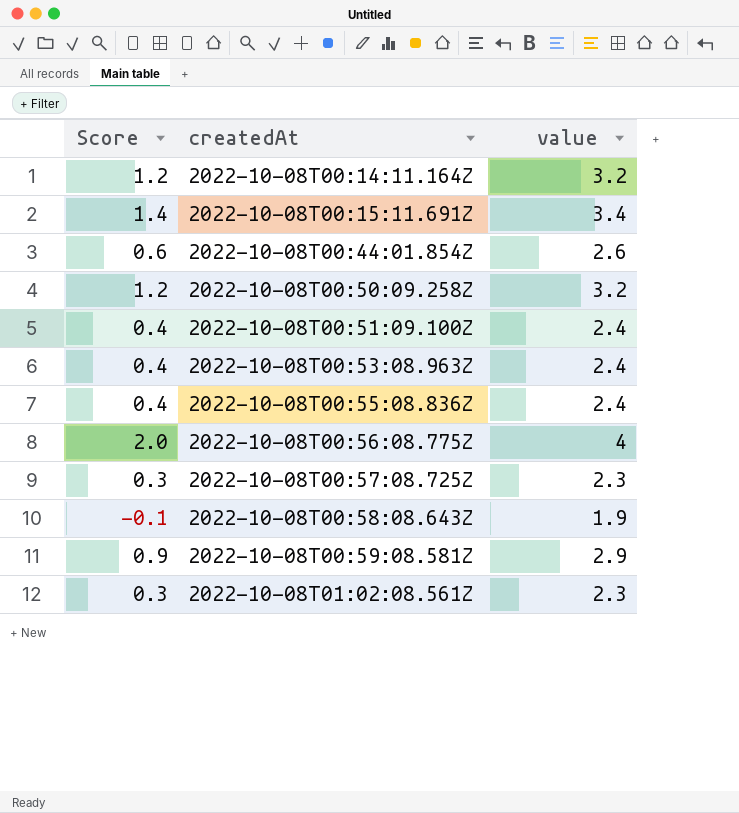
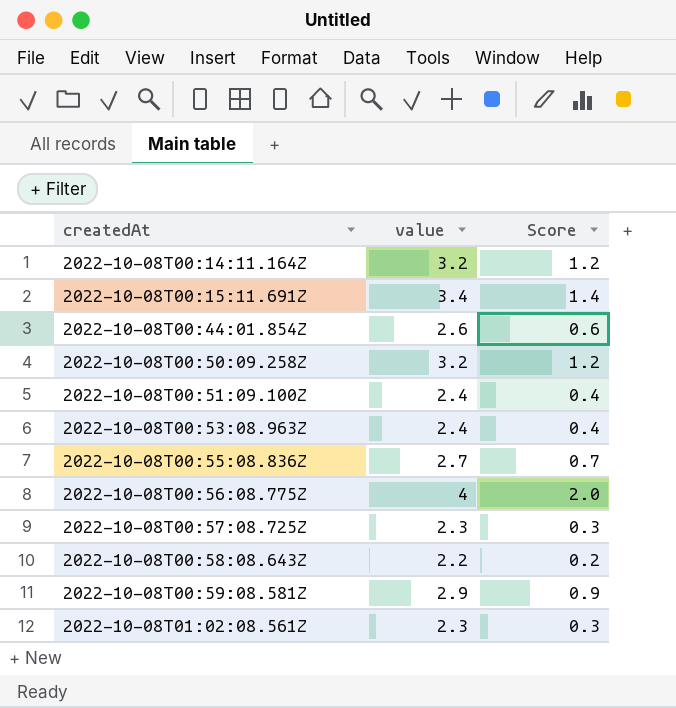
column Score | position: 1 -> 3
2022-10-08T00:55:08.836Z | value: 2.4 -> 2.7
2022-10-08T00:55:08.836Z | Score: 0.4 -> 0.7
2022-10-08T00:58:08.643Z | value: 1.9 -> 2.2
2022-10-08T00:58:08.643Z | Score: -0.1 -> 0.2

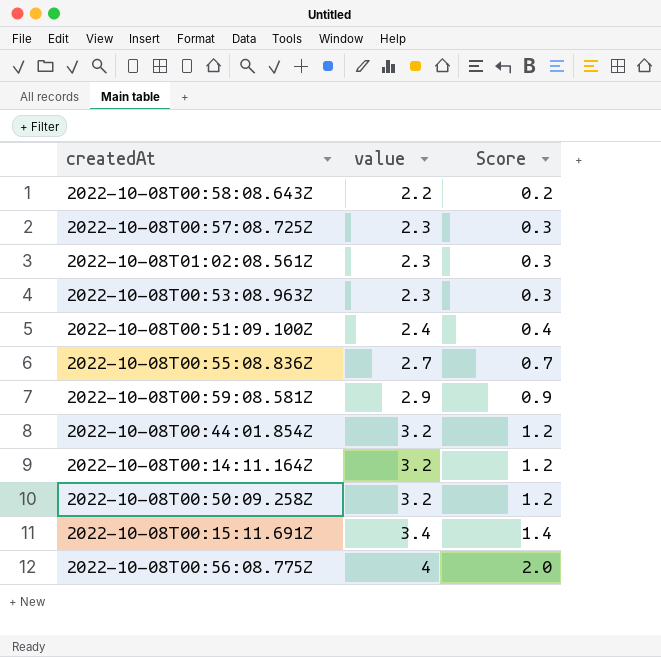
row order: createdAt ascending -> value ascending
2022-10-08T00:53:08.963Z | value: 2.4 -> 2.3
2022-10-08T00:53:08.963Z | Score: 0.4 -> 0.3
2022-10-08T00:44:01.854Z | value: 2.6 -> 3.2
2022-10-08T00:44:01.854Z | Score: 0.6 -> 1.2

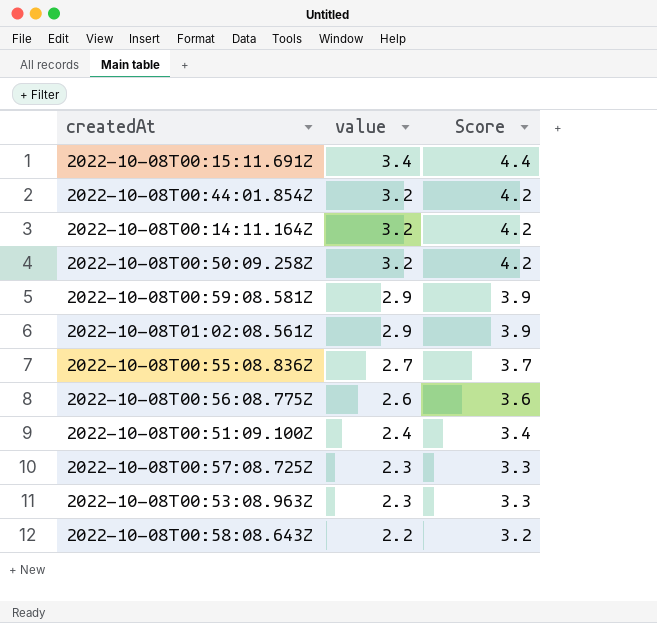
row order: value ascending -> value descending
column Score | formula: [value] - 2 -> [value] + 1
2022-10-08T01:02:08.561Z | value: 2.3 -> 2.9
2022-10-08T00:56:08.775Z | value: 4 -> 2.6

